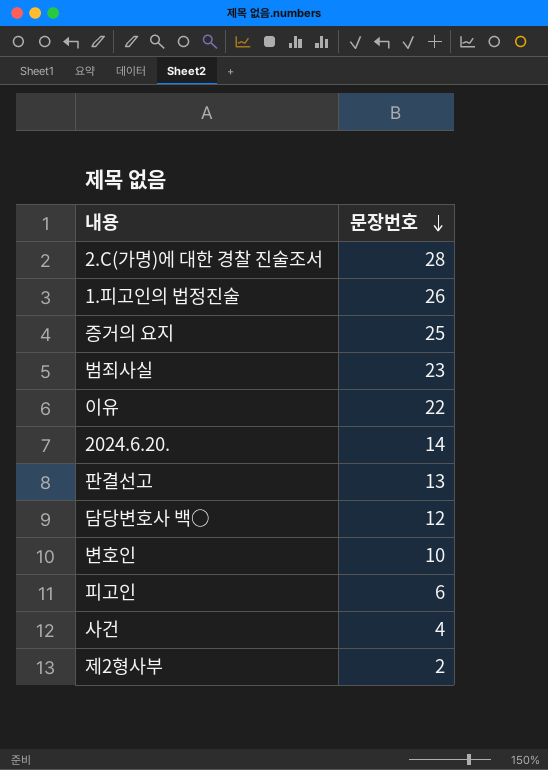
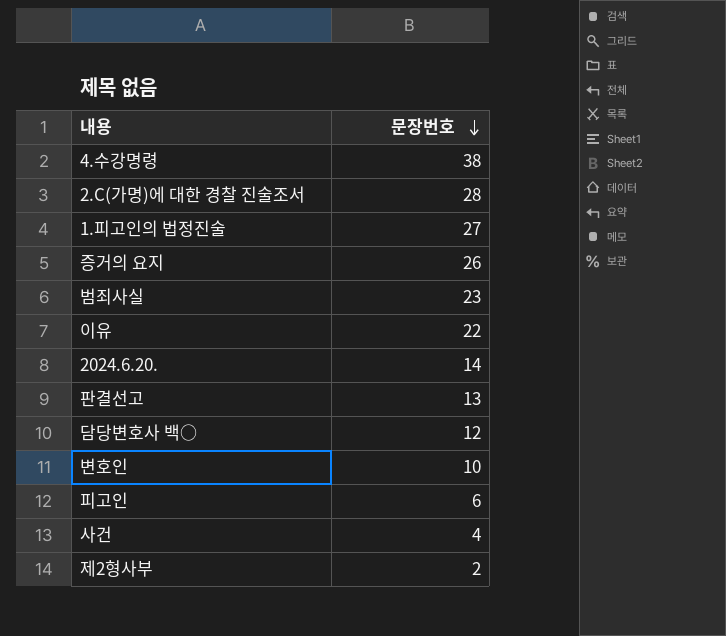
row 4.수강명령: none -> 38
1.피고인의 법정진술 | 문장번호: 26 -> 27
증거의 요지 | 문장번호: 25 -> 26

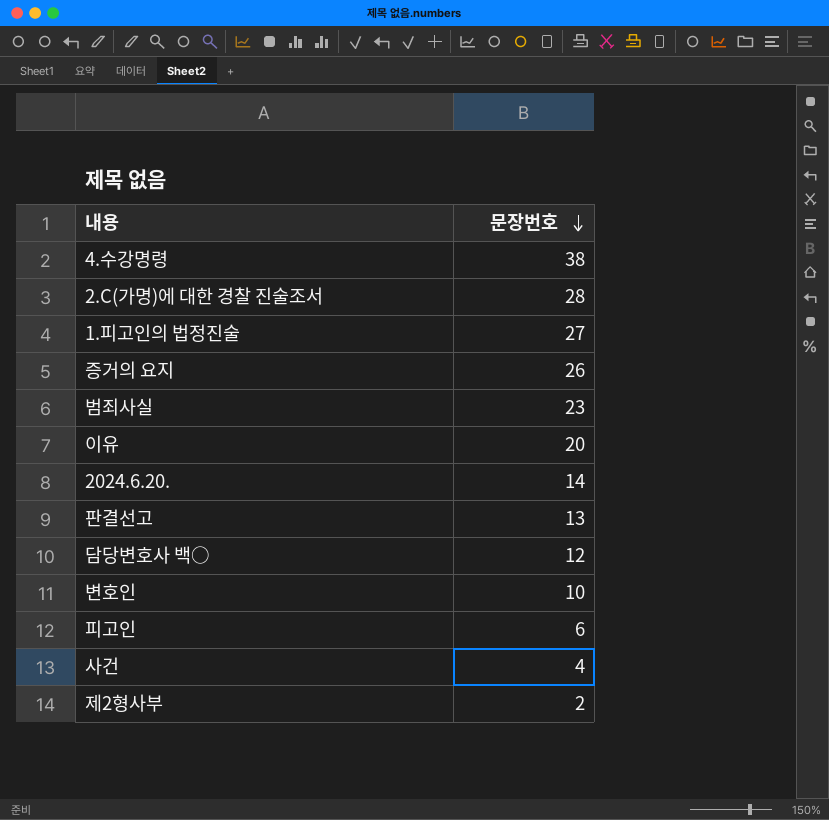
이유 | 문장번호: 22 -> 20

